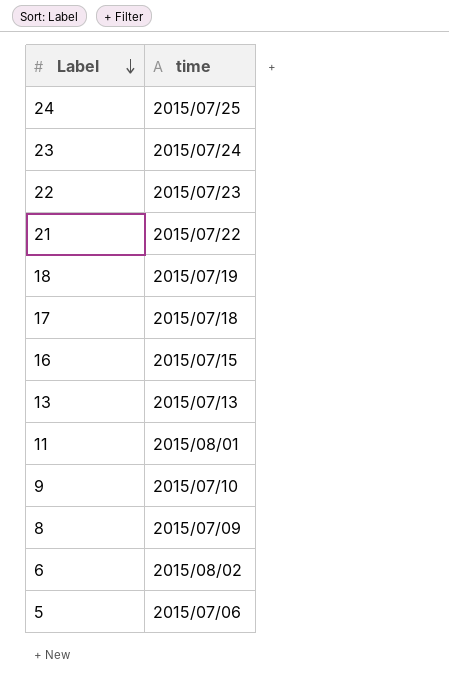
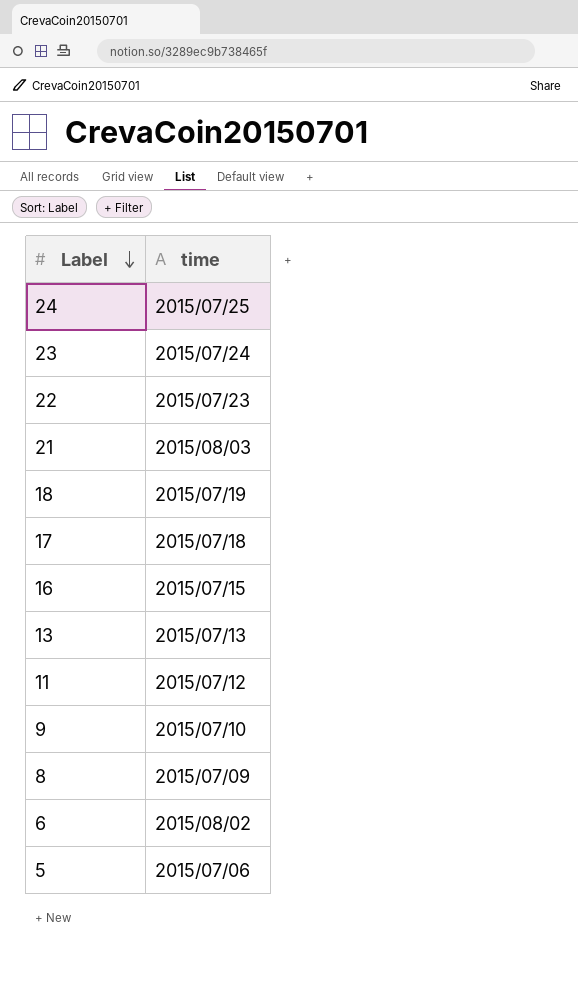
21 | time: 2015/07/22 -> 2015/08/03
11 | time: 2015/08/01 -> 2015/07/12

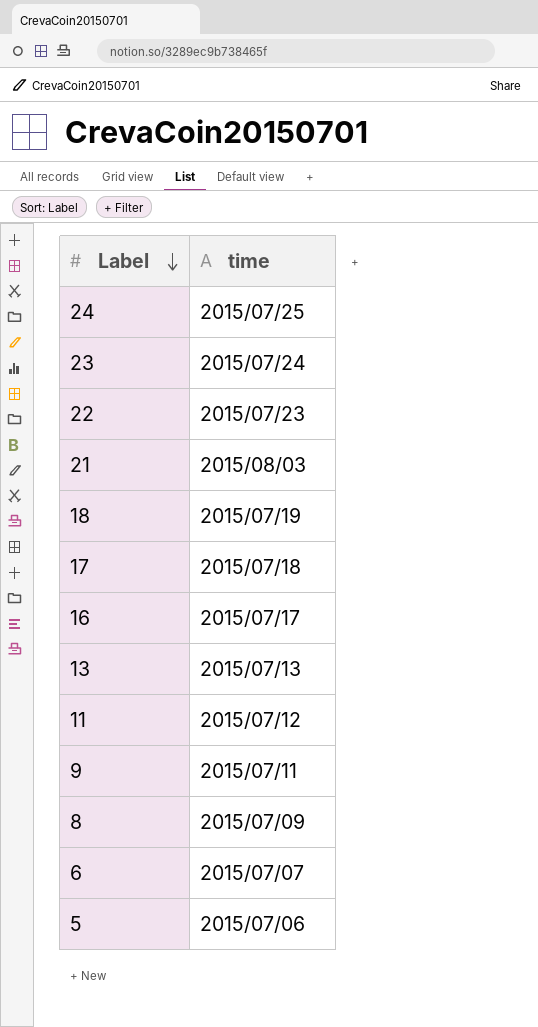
16 | time: 2015/07/15 -> 2015/07/17
9 | time: 2015/07/10 -> 2015/07/11
6 | time: 2015/08/02 -> 2015/07/07

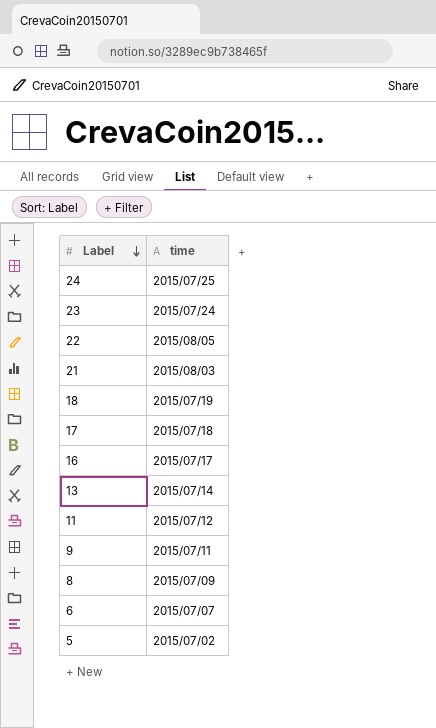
22 | time: 2015/07/23 -> 2015/08/05
13 | time: 2015/07/13 -> 2015/07/14
5 | time: 2015/07/06 -> 2015/07/02

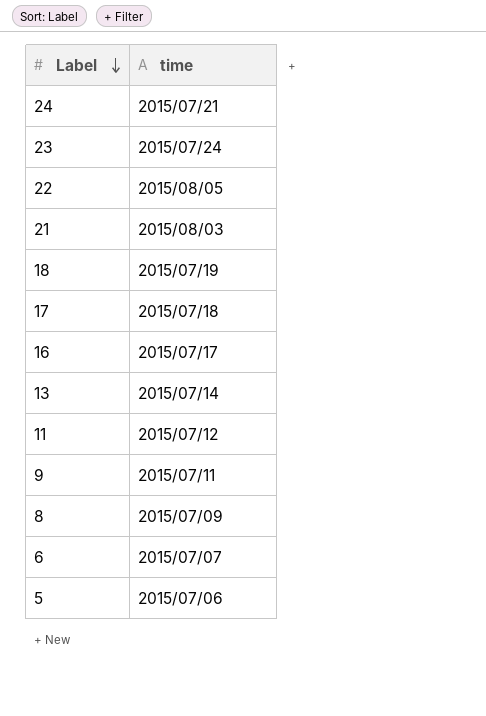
24 | time: 2015/07/25 -> 2015/07/21
5 | time: 2015/07/02 -> 2015/07/06

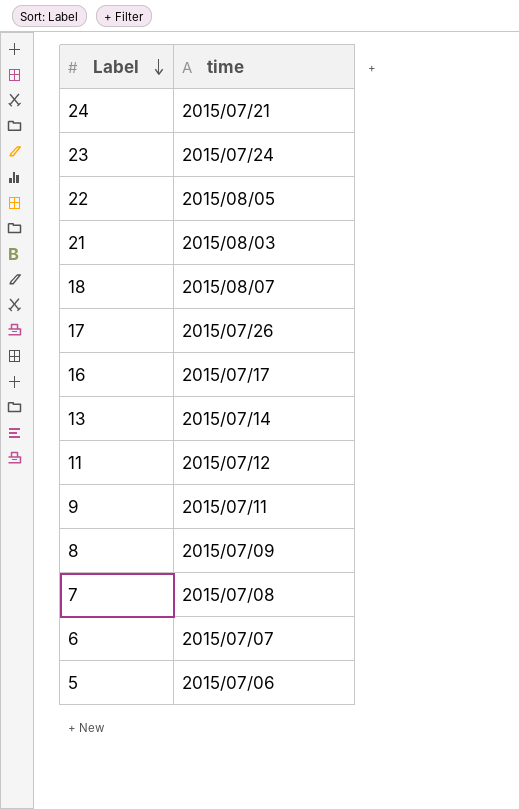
18 | time: 2015/07/19 -> 2015/08/07
17 | time: 2015/07/18 -> 2015/07/26
row 7: none -> 2015/07/08

